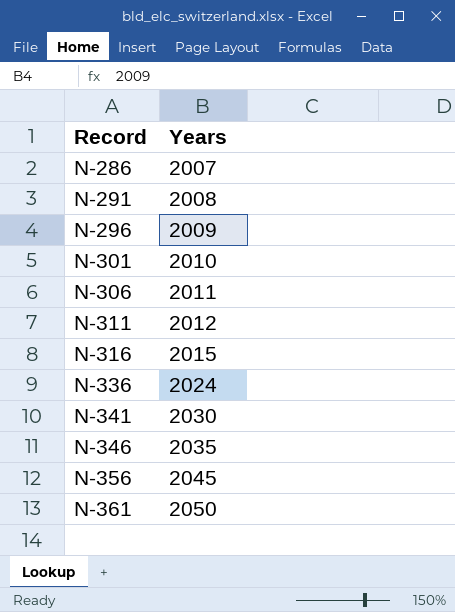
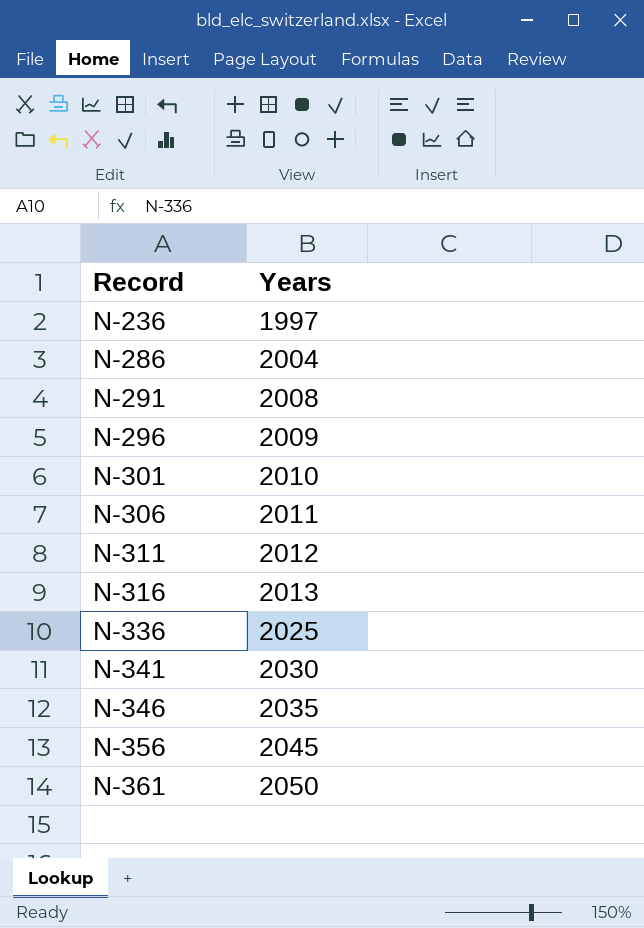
row N-236: none -> 1997
N-286 | Years: 2007 -> 2004
N-316 | Years: 2015 -> 2013
N-336 | Years: 2024 -> 2025

